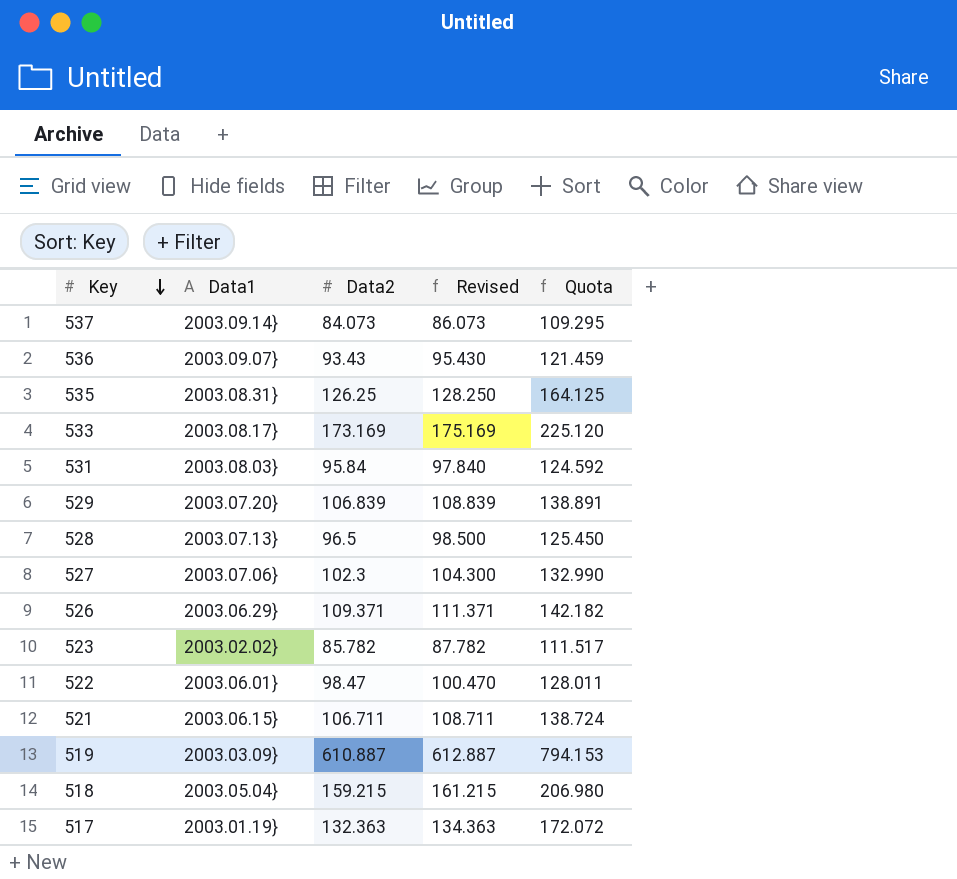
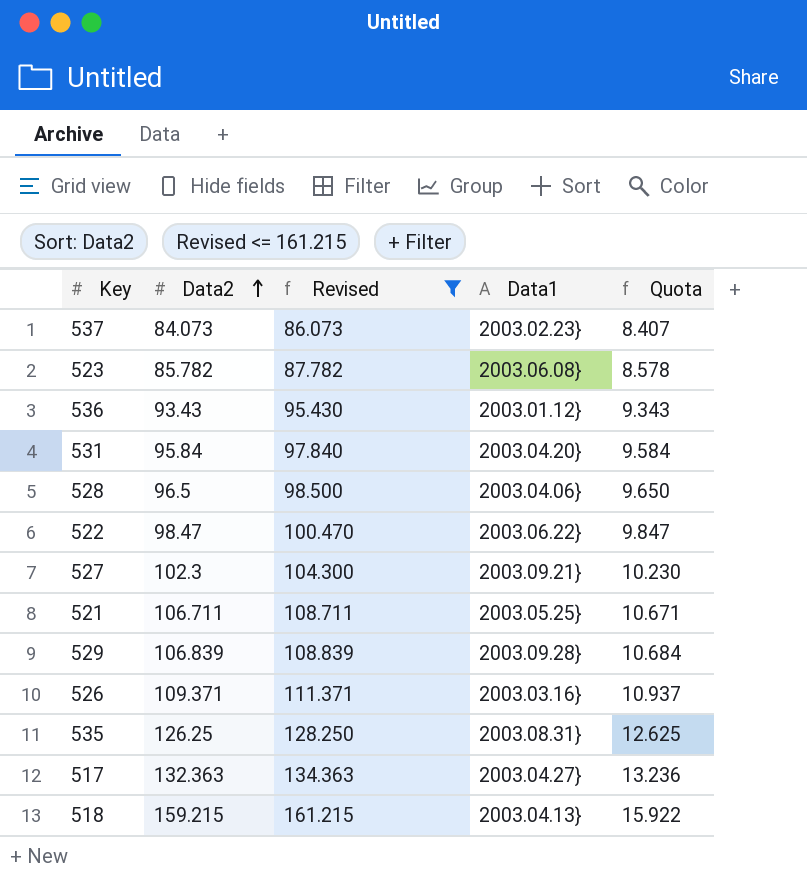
filter: none -> Revised <= 161.215
row order: Key descending -> Data2 ascending
column Data1 | position: 2 -> 4
column Quota | formula: [Data2] * 1.3 -> [Data2] * 0.1
537 | Data1: 2003.09.14} -> 2003.02.23}
523 | Data1: 2003.02.02} -> 2003.06.08}
536 | Data1: 2003.09.07} -> 2003.01.12}
531 | Data1: 2003.08.03} -> 2003.04.20}
528 | Data1: 2003.07.13} -> 2003.04.06}
522 | Data1: 2003.06.01} -> 2003.06.22}
527 | Data1: 2003.07.06} -> 2003.09.21}
521 | Data1: 2003.06.15} -> 2003.05.25}
529 | Data1: 2003.07.20} -> 2003.09.28}
526 | Data1: 2003.06.29} -> 2003.03.16}
517 | Data1: 2003.01.19} -> 2003.04.27}
518 | Data1: 2003.05.04} -> 2003.04.13}

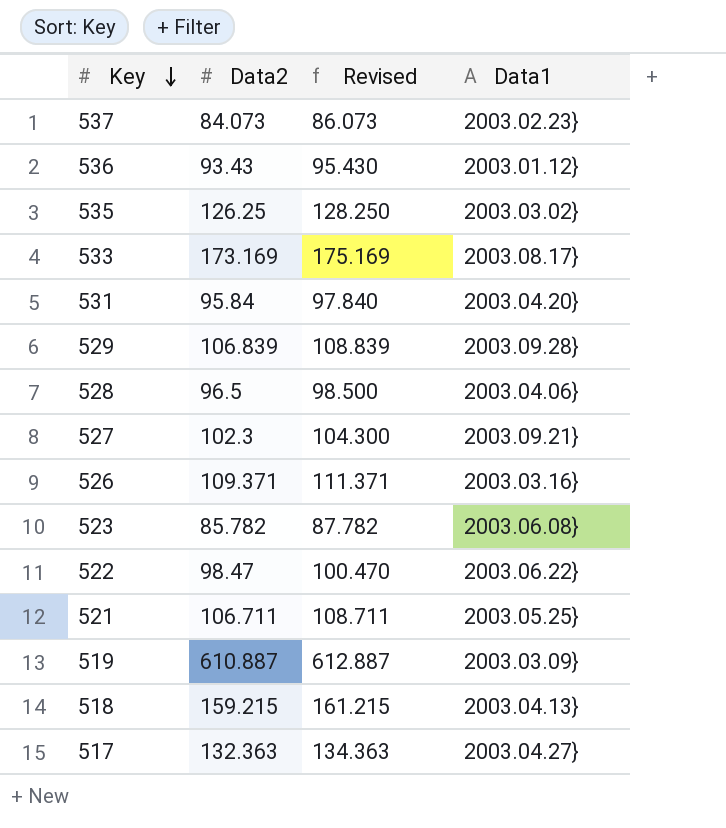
filter: Revised <= 161.215 -> none
row order: Data2 ascending -> Key descending
column Quota | formula: [Data2] * 0.1 -> none
535 | Data1: 2003.08.31} -> 2003.03.02}

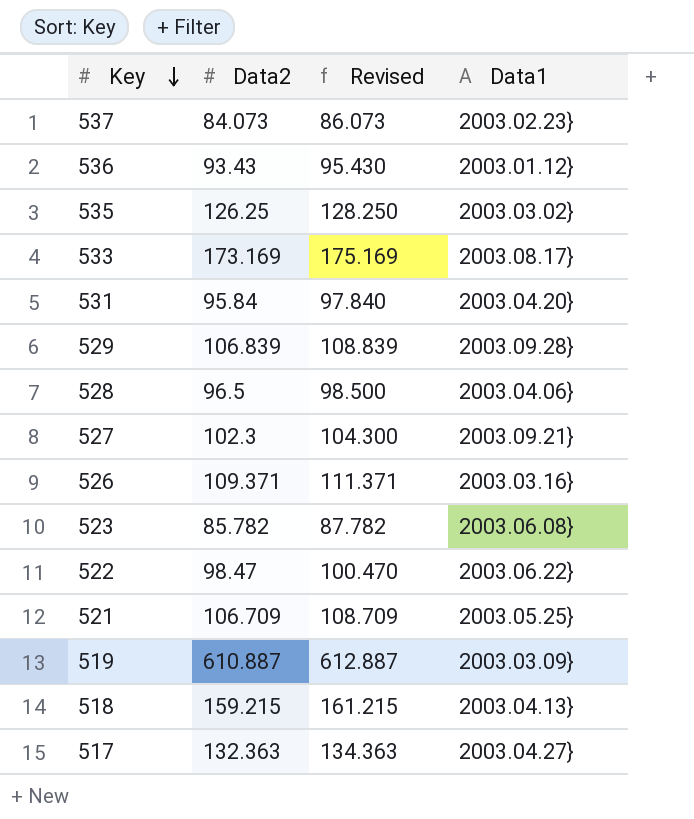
521 | Data2: 106.711 -> 106.709
521 | Revised: 108.711 -> 108.709

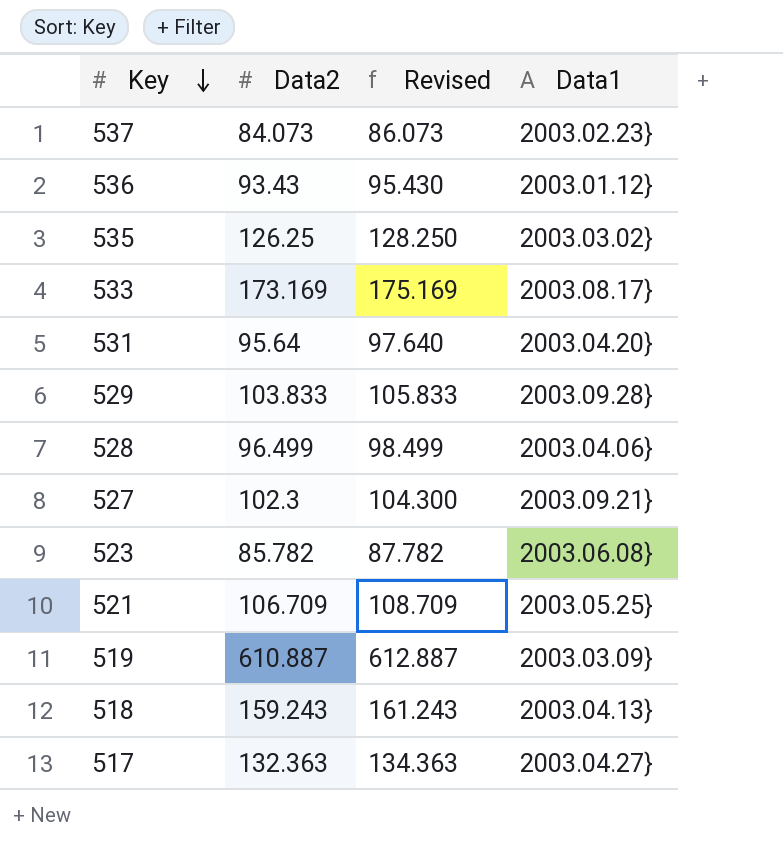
row 526: 109.371 | 111.371 | 2003.03.16} -> none
row 522: 98.47 | 100.470 | 2003.06.22} -> none
531 | Data2: 95.84 -> 95.64
531 | Revised: 97.840 -> 97.640
529 | Data2: 106.839 -> 103.833
529 | Revised: 108.839 -> 105.833
528 | Data2: 96.5 -> 96.499
528 | Revised: 98.500 -> 98.499
518 | Data2: 159.215 -> 159.243
518 | Revised: 161.215 -> 161.243

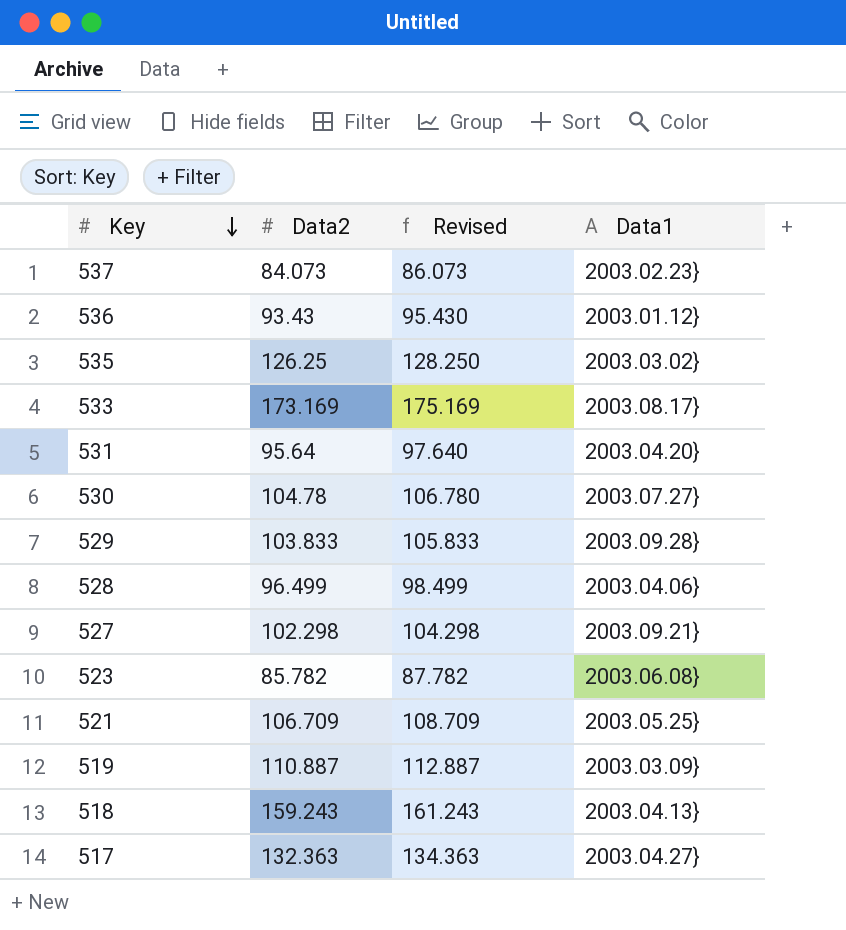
row 530: none -> 104.78 | 106.780 | 2003.07.27}
527 | Data2: 102.3 -> 102.298
527 | Revised: 104.300 -> 104.298
519 | Data2: 610.887 -> 110.887
519 | Revised: 612.887 -> 112.887

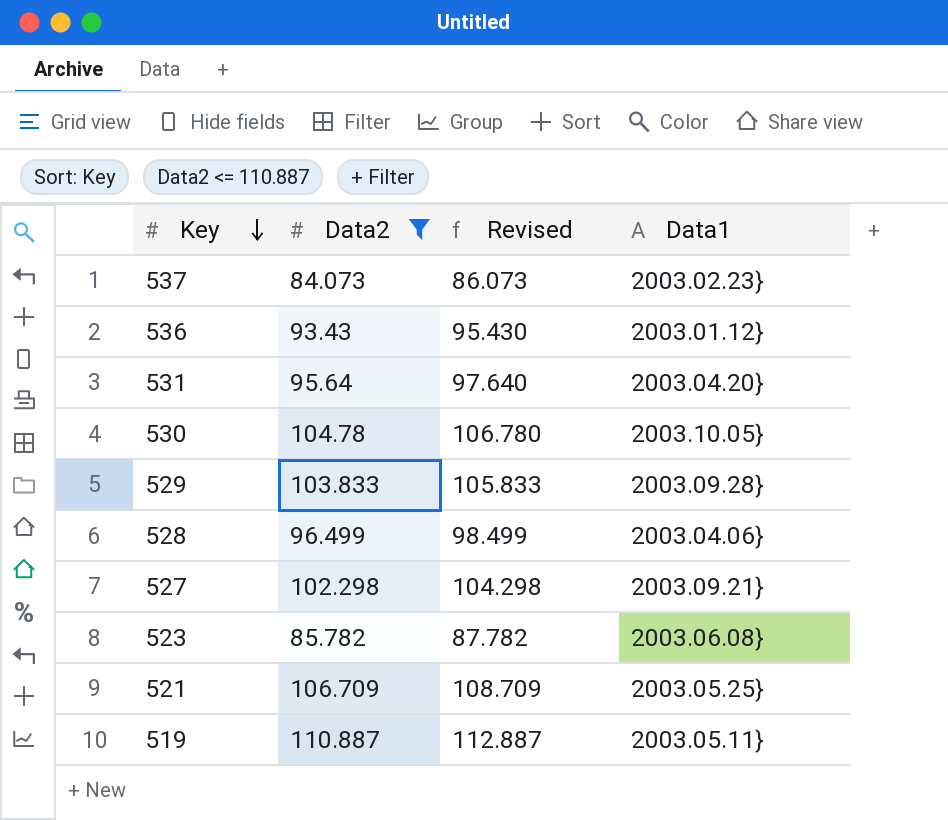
filter: none -> Data2 <= 110.887
530 | Data1: 2003.07.27} -> 2003.10.05}
519 | Data1: 2003.03.09} -> 2003.05.11}

